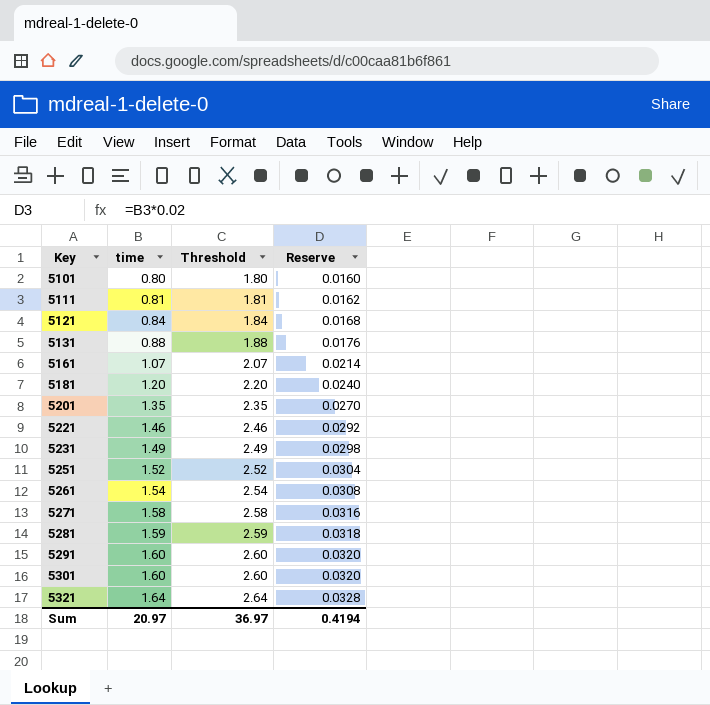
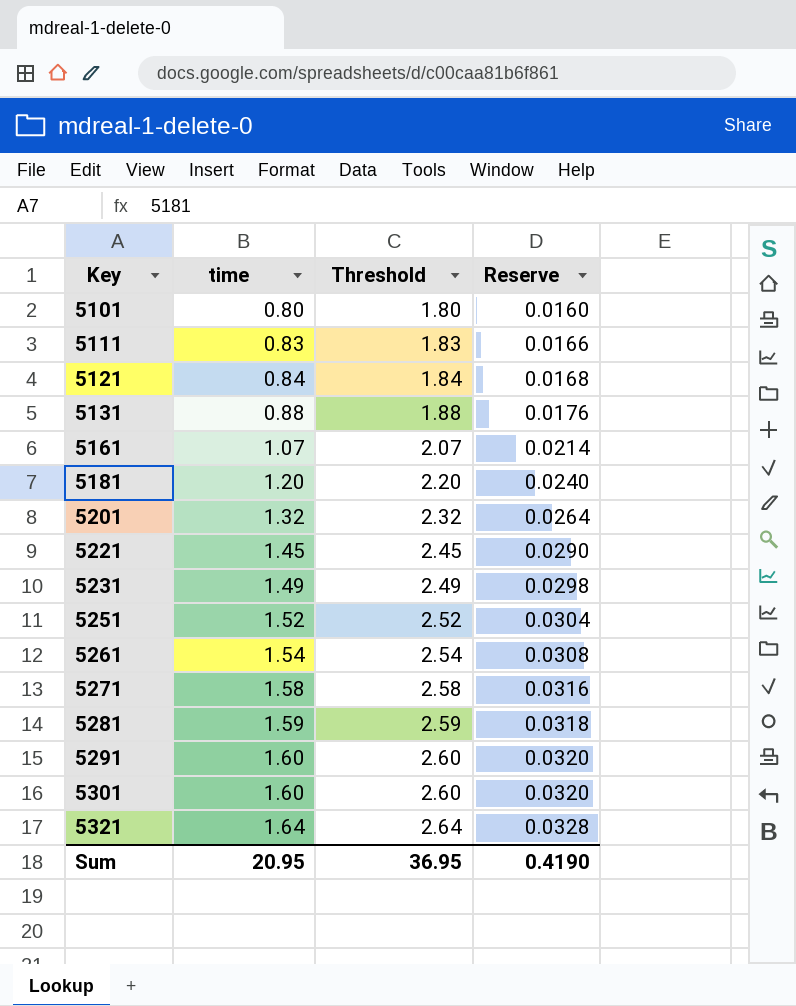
5111 | time: 0.81 -> 0.83
5111 | Threshold: 1.81 -> 1.83
5111 | Reserve: 0.0162 -> 0.0166
5201 | time: 1.35 -> 1.32
5201 | Threshold: 2.35 -> 2.32
5201 | Reserve: 0.0270 -> 0.0264
5221 | time: 1.46 -> 1.45
5221 | Threshold: 2.46 -> 2.45
5221 | Reserve: 0.0292 -> 0.0290
Sum | time: 20.97 -> 20.95
Sum | Threshold: 36.97 -> 36.95
Sum | Reserve: 0.4194 -> 0.4190

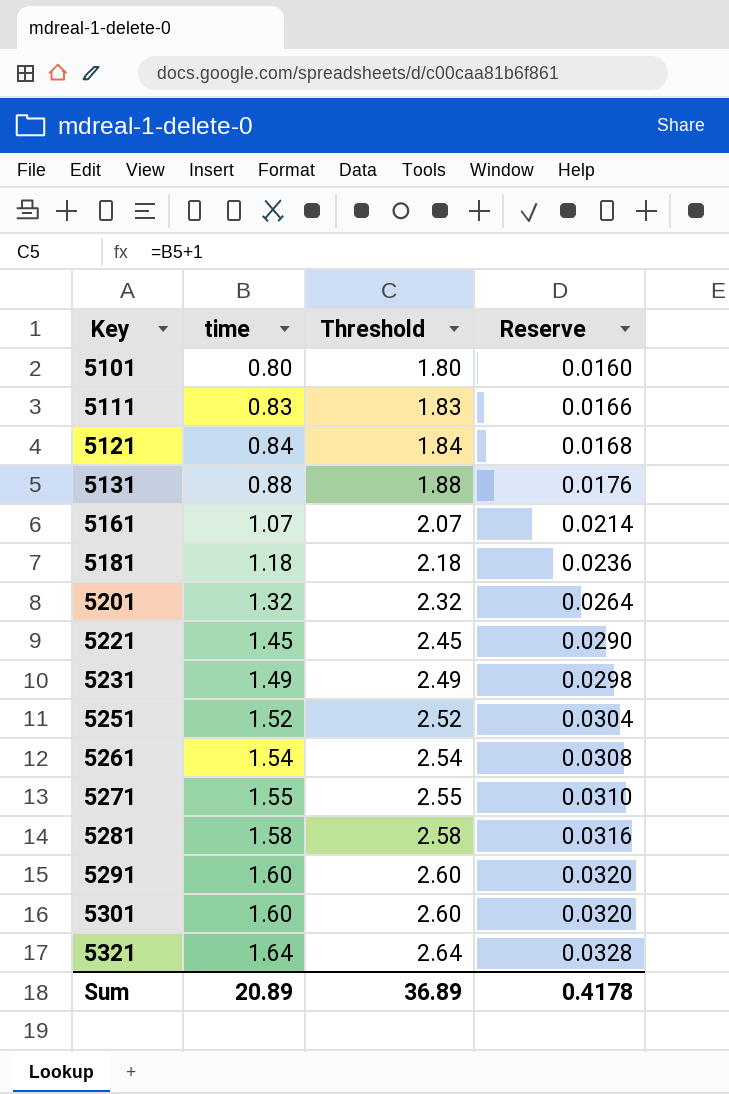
5181 | time: 1.20 -> 1.18
5181 | Threshold: 2.20 -> 2.18
5181 | Reserve: 0.0240 -> 0.0236
5271 | time: 1.58 -> 1.55
5271 | Threshold: 2.58 -> 2.55
5271 | Reserve: 0.0316 -> 0.0310
5281 | time: 1.59 -> 1.58
5281 | Threshold: 2.59 -> 2.58
5281 | Reserve: 0.0318 -> 0.0316
Sum | time: 20.95 -> 20.89
Sum | Threshold: 36.95 -> 36.89
Sum | Reserve: 0.4190 -> 0.4178

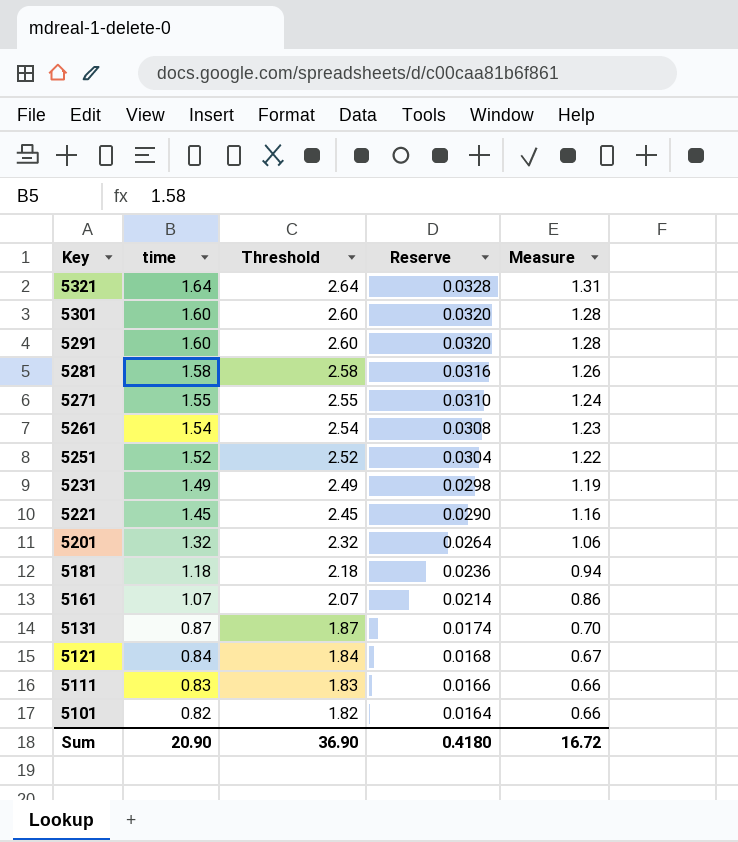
row order: Key ascending -> Key descending
column Measure | formula: none -> [time] * 0.8
5131 | time: 0.88 -> 0.87
5131 | Threshold: 1.88 -> 1.87
5131 | Reserve: 0.0176 -> 0.0174
5101 | time: 0.80 -> 0.82
5101 | Threshold: 1.80 -> 1.82
5101 | Reserve: 0.0160 -> 0.0164
Sum | time: 20.89 -> 20.90
Sum | Threshold: 36.89 -> 36.90
Sum | Reserve: 0.4178 -> 0.4180

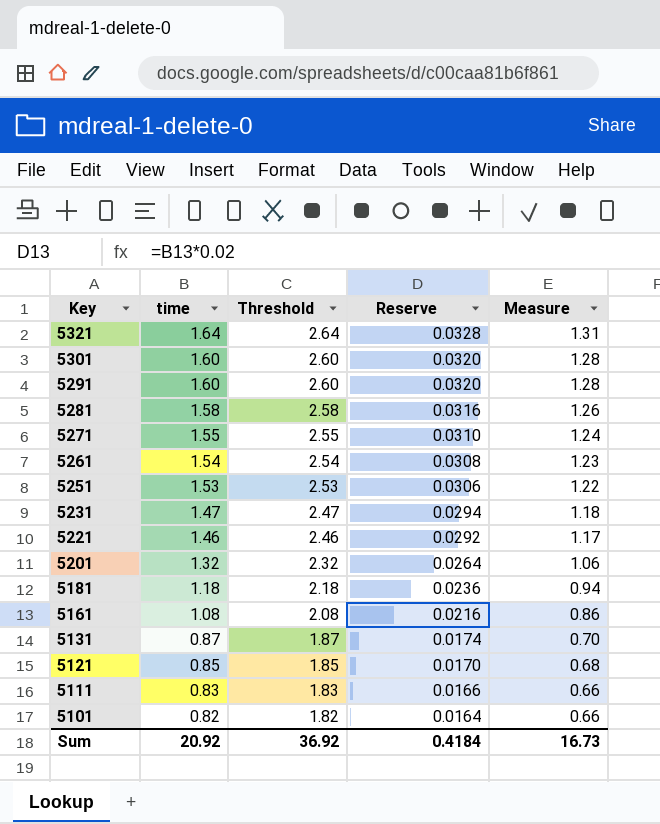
5251 | time: 1.52 -> 1.53
5251 | Threshold: 2.52 -> 2.53
5251 | Reserve: 0.0304 -> 0.0306
5231 | time: 1.49 -> 1.47
5231 | Threshold: 2.49 -> 2.47
5231 | Reserve: 0.0298 -> 0.0294
5231 | Measure: 1.19 -> 1.18
5221 | time: 1.45 -> 1.46
5221 | Threshold: 2.45 -> 2.46
5221 | Reserve: 0.0290 -> 0.0292
5221 | Measure: 1.16 -> 1.17
5161 | time: 1.07 -> 1.08
5161 | Threshold: 2.07 -> 2.08
5161 | Reserve: 0.0214 -> 0.0216
5121 | time: 0.84 -> 0.85
5121 | Threshold: 1.84 -> 1.85
5121 | Reserve: 0.0168 -> 0.0170
5121 | Measure: 0.67 -> 0.68
Sum | time: 20.90 -> 20.92
Sum | Threshold: 36.90 -> 36.92
Sum | Reserve: 0.4180 -> 0.4184
Sum | Measure: 16.72 -> 16.73

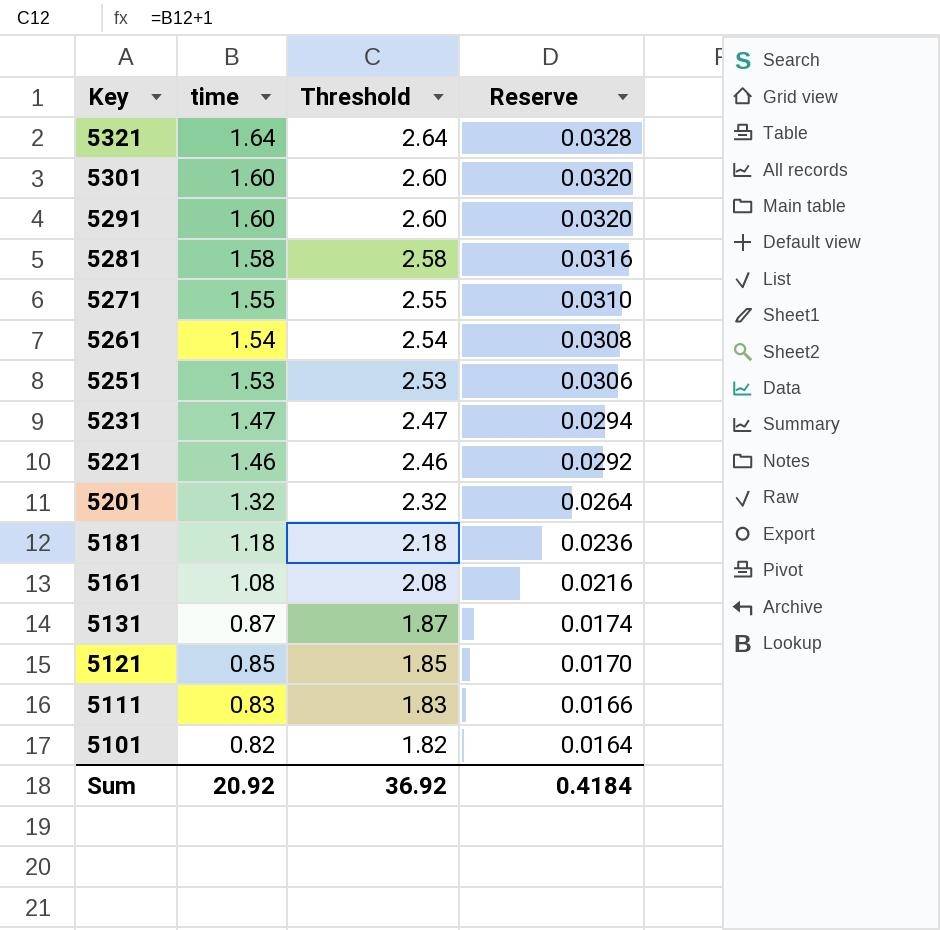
column Measure | formula: [time] * 0.8 -> none

